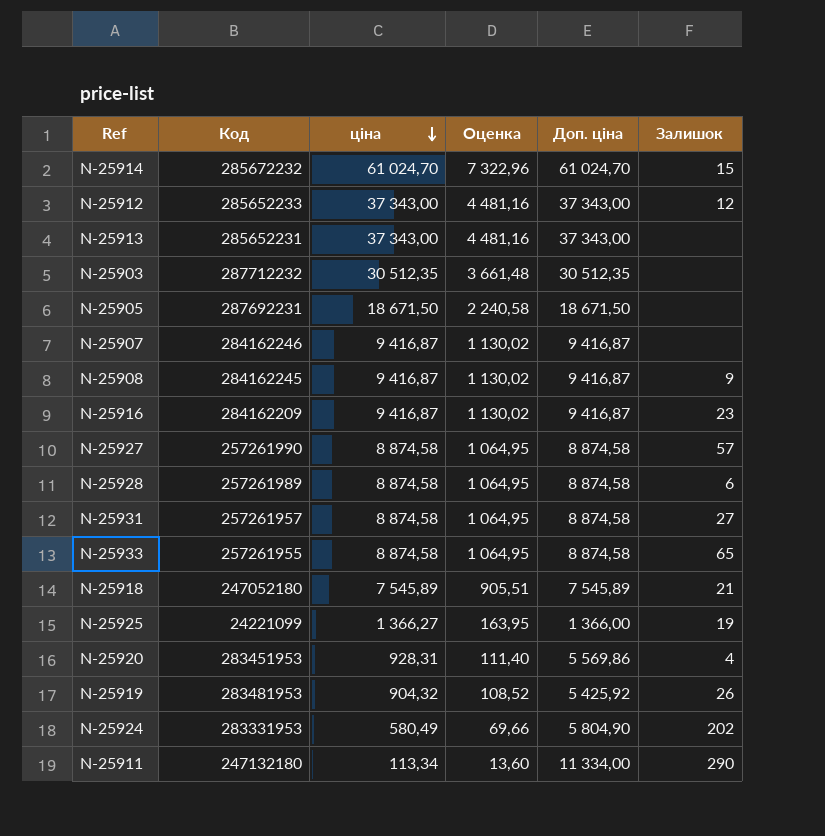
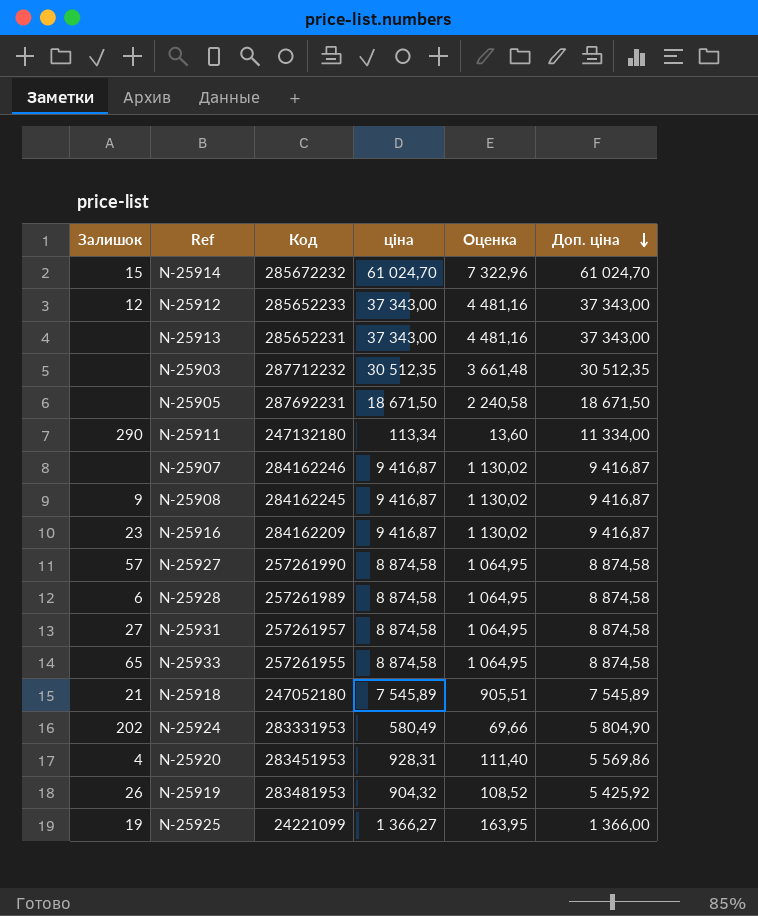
row order: ціна descending -> Доп. ціна descending
column Залишок | position: 6 -> 1

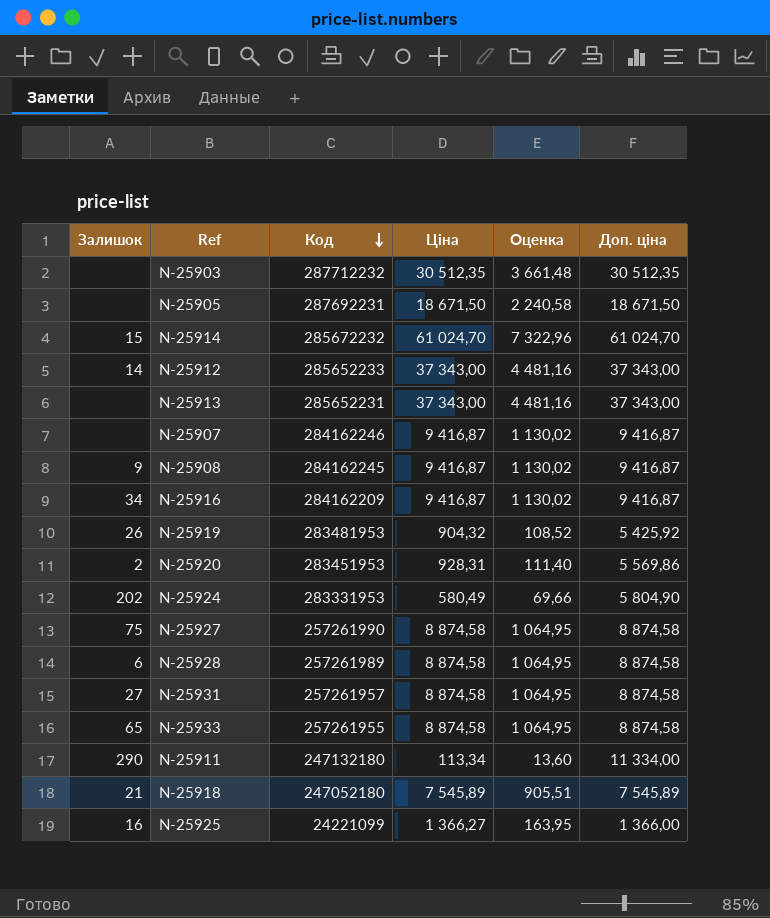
row order: Доп. ціна descending -> Код descending
column name: ціна -> Ціна
N-25912 | Залишок: 12 -> 14
N-25916 | Залишок: 23 -> 34
N-25920 | Залишок: 4 -> 2
N-25927 | Залишок: 57 -> 75
N-25925 | Залишок: 19 -> 16

